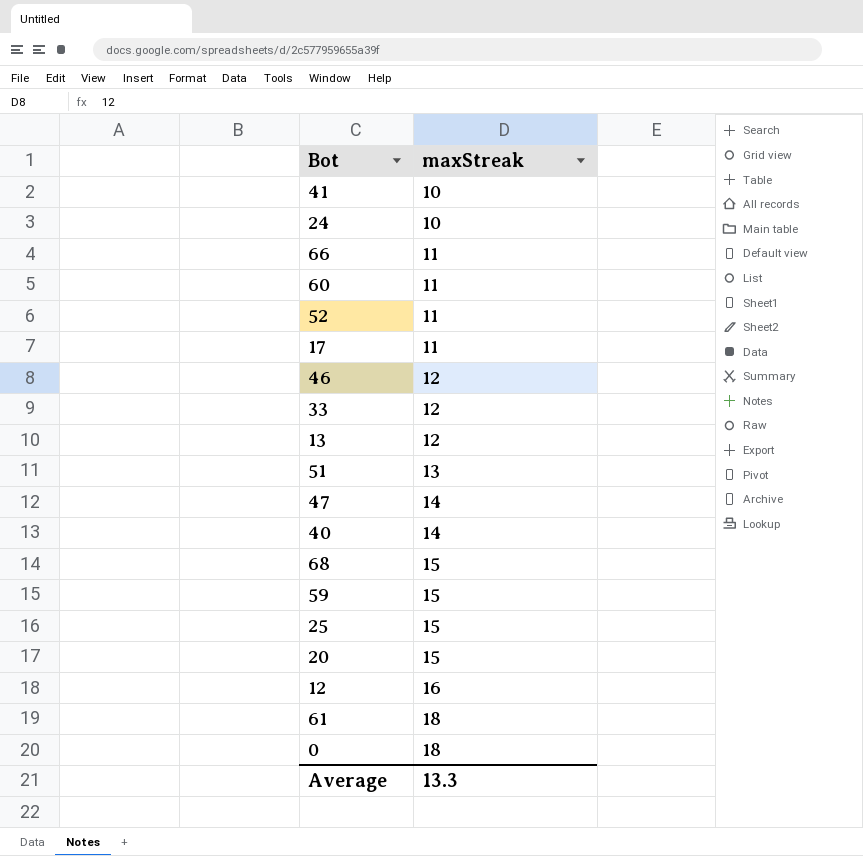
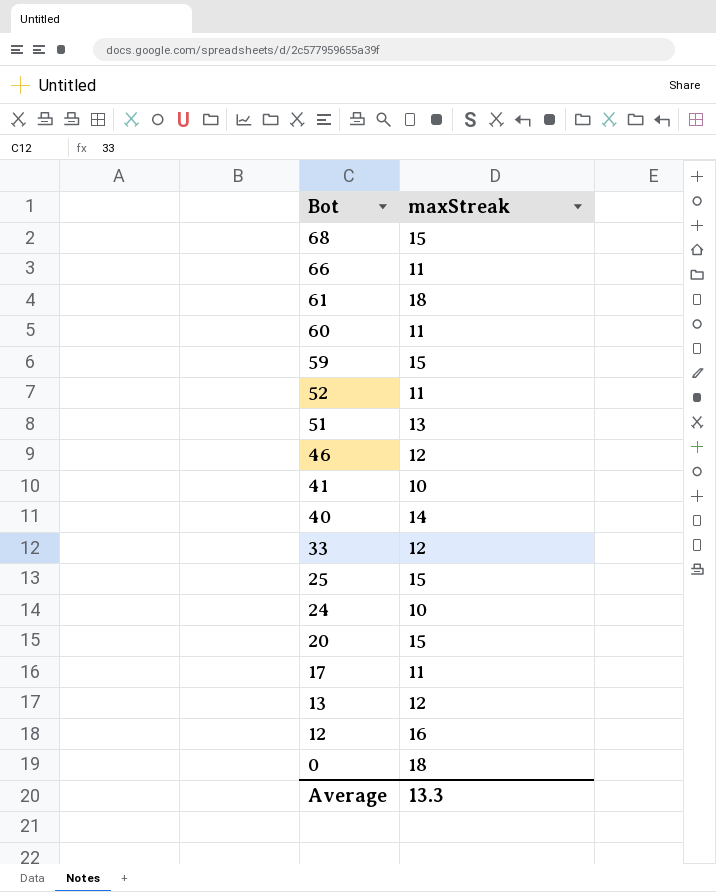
row order: maxStreak ascending -> Bot descending
row 47: 14 -> none

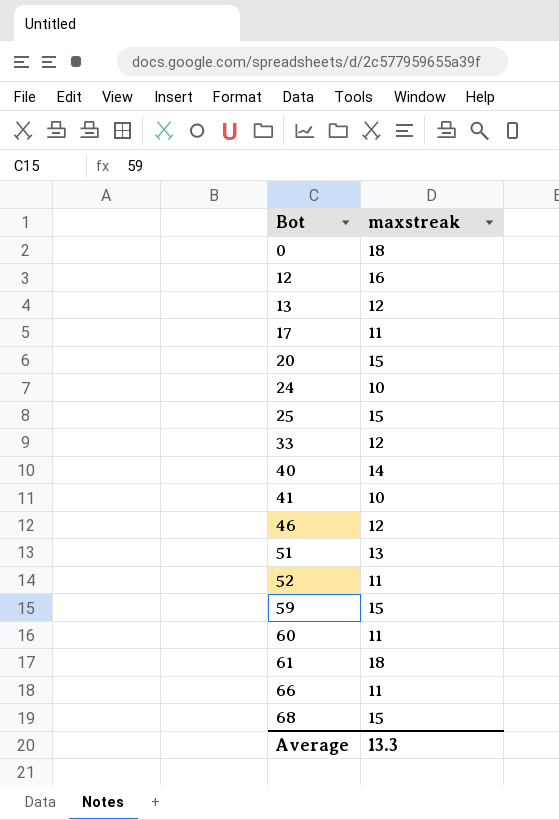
row order: Bot descending -> Bot ascending
column name: maxStreak -> maxstreak

